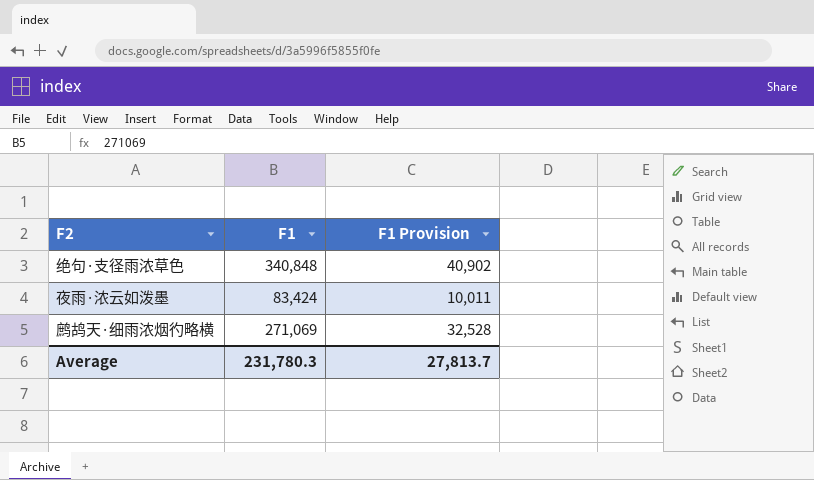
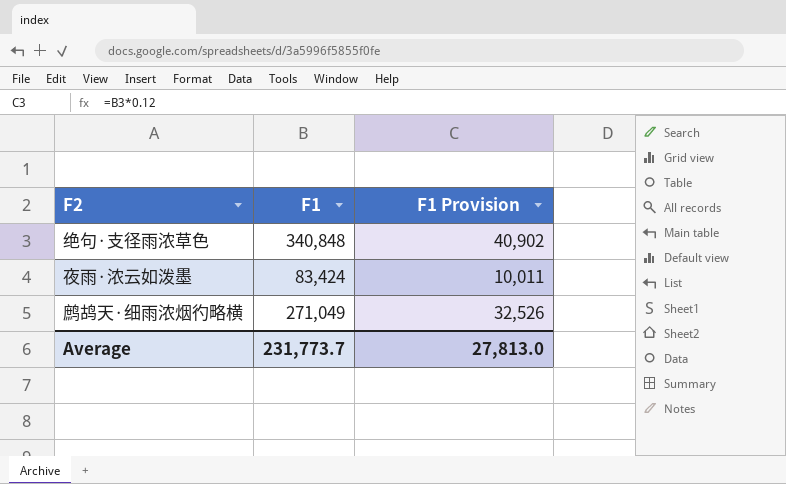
鹧鸪天·细雨浓烟彴略横 | F1: 271,069 -> 271,049
鹧鸪天·细雨浓烟彴略横 | F1 Provision: 32,528 -> 32,526
Average | F1: 231,780.3 -> 231,773.7
Average | F1 Provision: 27,813.7 -> 27,813.0

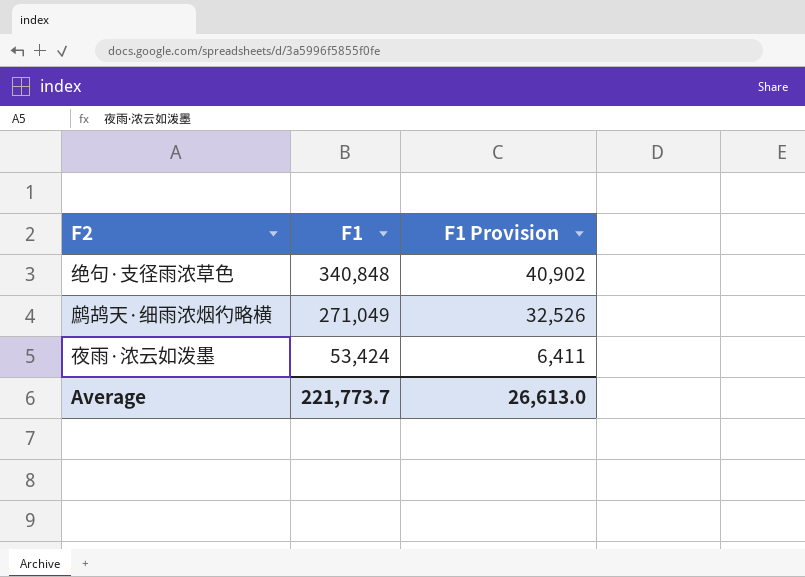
row order: none -> F1 descending
夜雨·浓云如泼墨 | F1: 83,424 -> 53,424
夜雨·浓云如泼墨 | F1 Provision: 10,011 -> 6,411
Average | F1: 231,773.7 -> 221,773.7
Average | F1 Provision: 27,813.0 -> 26,613.0

